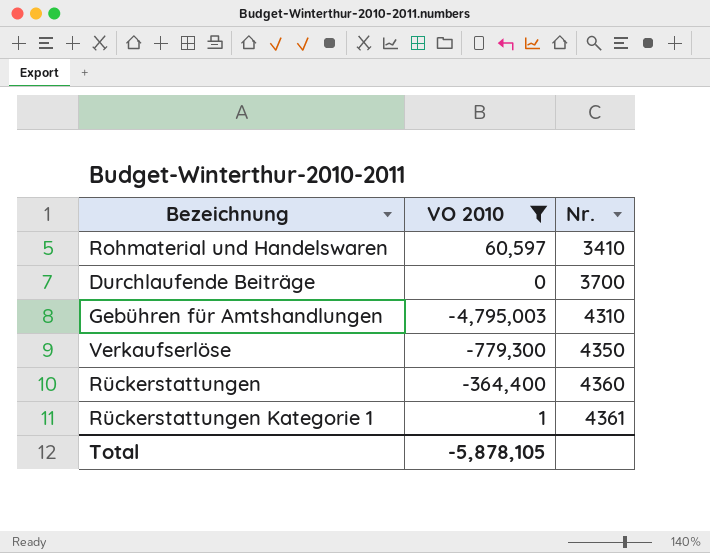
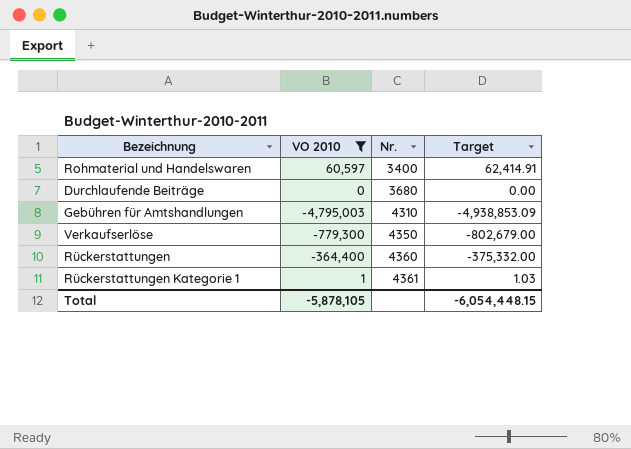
column Target | formula: none -> [VO 2010] * 1.03
Rohmaterial und Handelswaren | Nr.: 3410 -> 3400
Durchlaufende Beiträge | Nr.: 3700 -> 3680

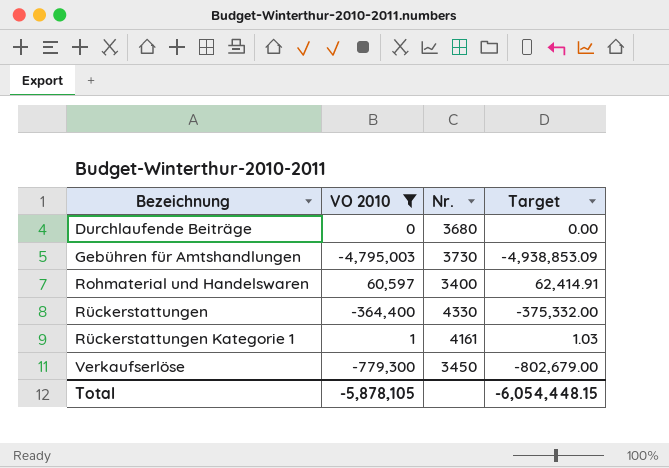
row order: Nr. ascending -> Bezeichnung ascending
Gebühren für Amtshandlungen | Nr.: 4310 -> 3730
Rückerstattungen | Nr.: 4360 -> 4330
Rückerstattungen Kategorie 1 | Nr.: 4361 -> 4161
Verkaufserlöse | Nr.: 4350 -> 3450

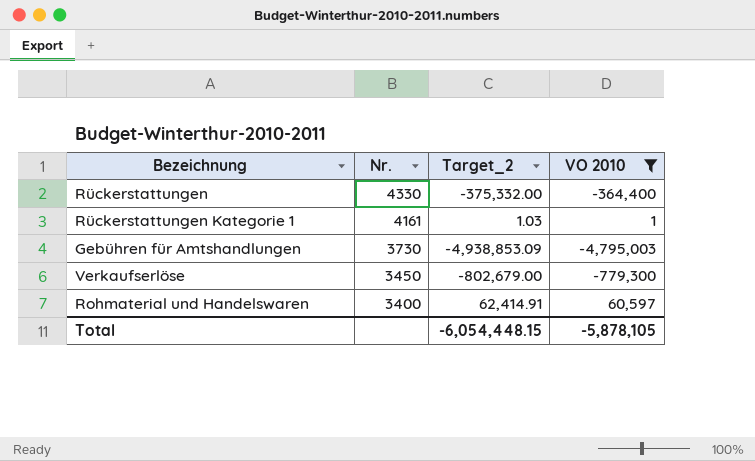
row order: Bezeichnung ascending -> Nr. descending
column name: Target -> Target_2
column VO 2010 | position: 2 -> 4
row Durchlaufende Beiträge: 0 | 3680 | 0.00 -> none

